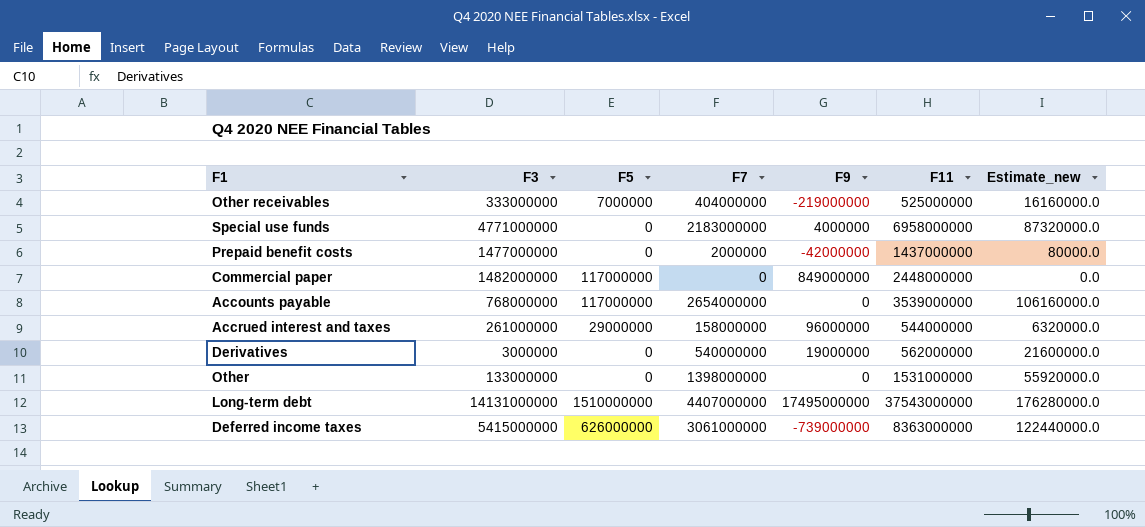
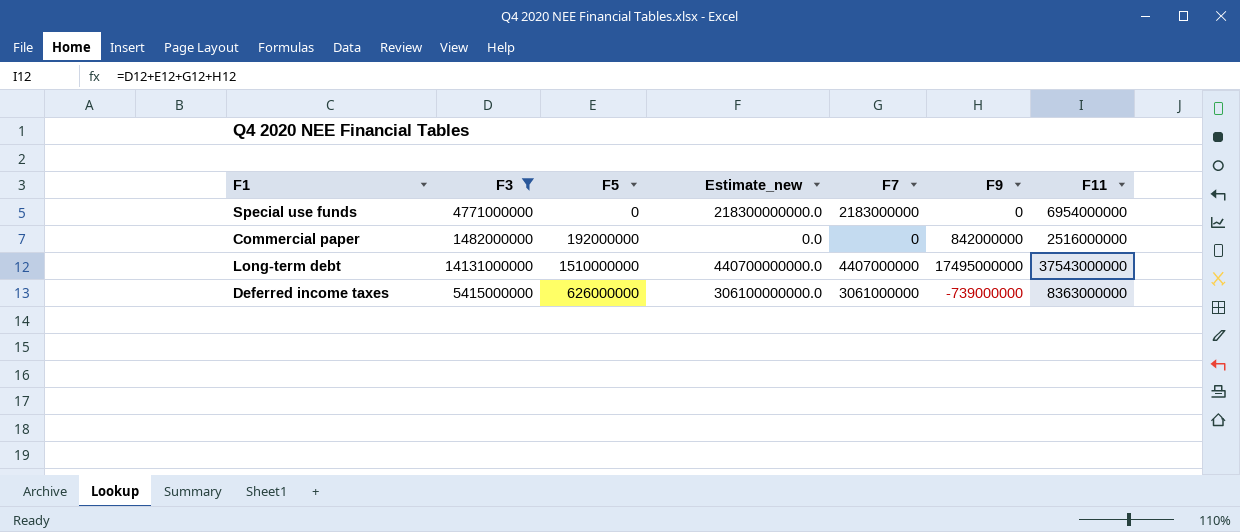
filter: none -> F3 >= 1482000000
column Estimate_new | formula: [F7] * 0.04 -> [F7] * 100
column Estimate_new | position: 7 -> 4
Special use funds | F9: 4000000 -> 0
Special use funds | F11: 6958000000 -> 6954000000
Commercial paper | F5: 117000000 -> 192000000
Commercial paper | F9: 849000000 -> 842000000
Commercial paper | F11: 2448000000 -> 2516000000

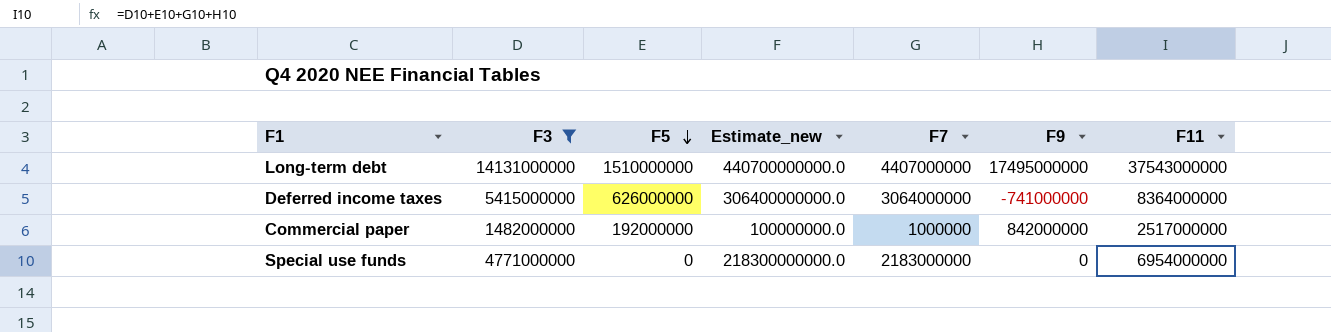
row order: none -> F5 descending
Deferred income taxes | Estimate_new: 306100000000.0 -> 306400000000.0
Deferred income taxes | F7: 3061000000 -> 3064000000
Deferred income taxes | F9: -739000000 -> -741000000
Deferred income taxes | F11: 8363000000 -> 8364000000
Commercial paper | Estimate_new: 0.0 -> 100000000.0
Commercial paper | F7: 0 -> 1000000
Commercial paper | F11: 2516000000 -> 2517000000

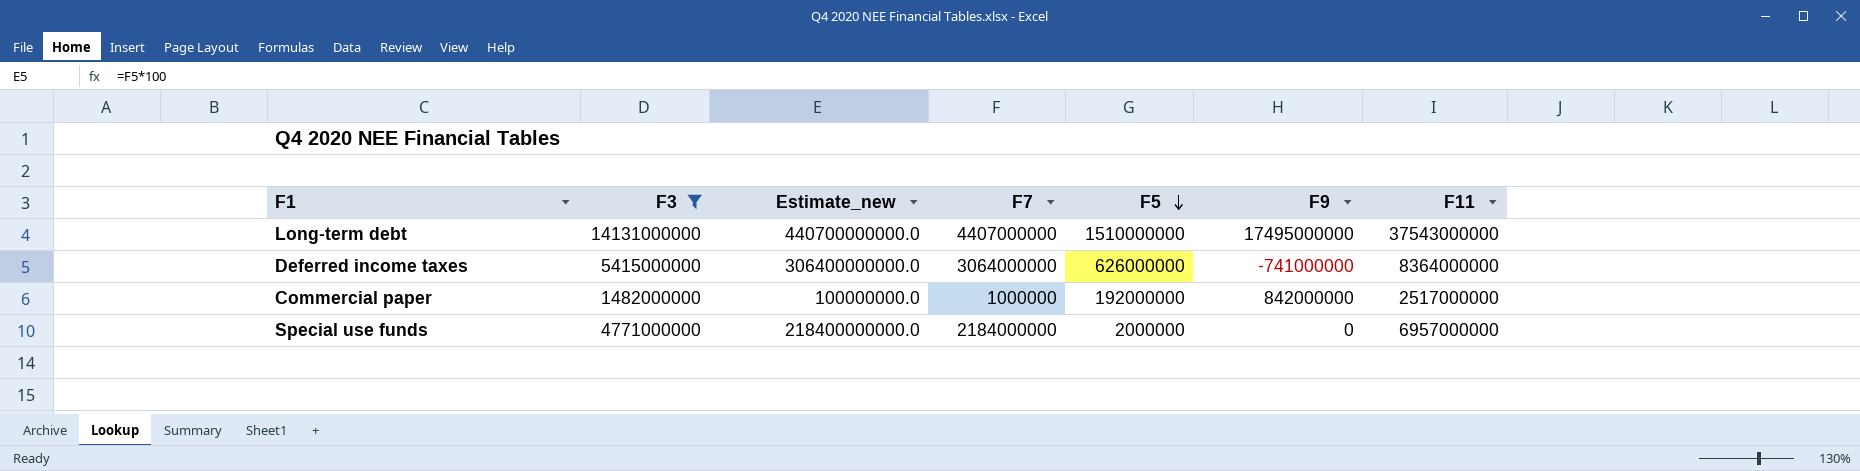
column F5 | position: 3 -> 5
Special use funds | Estimate_new: 218300000000.0 -> 218400000000.0
Special use funds | F7: 2183000000 -> 2184000000
Special use funds | F5: 0 -> 2000000
Special use funds | F11: 6954000000 -> 6957000000

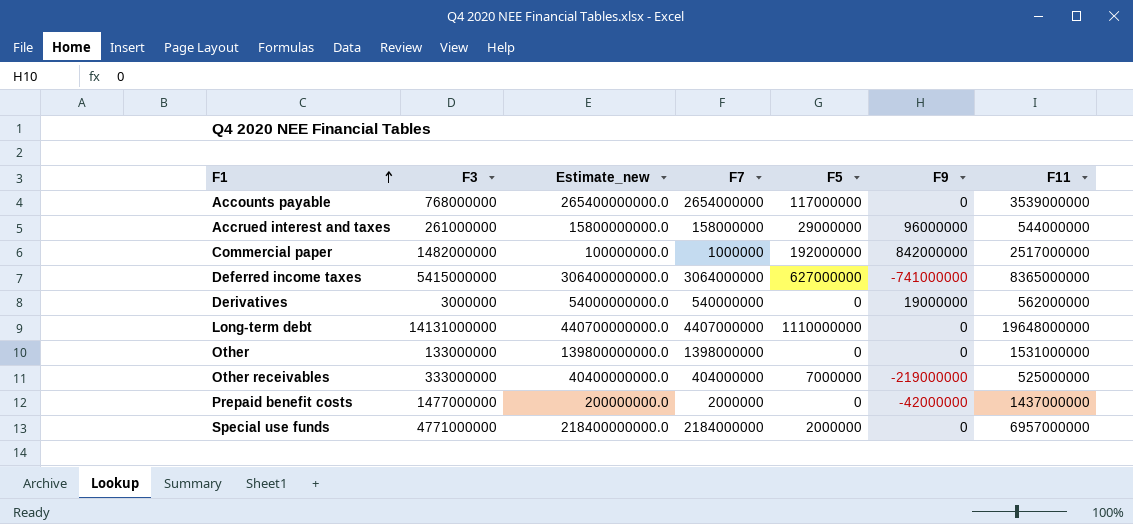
filter: F3 >= 1482000000 -> none
row order: F5 descending -> F1 ascending
Deferred income taxes | F5: 626000000 -> 627000000
Deferred income taxes | F11: 8364000000 -> 8365000000
Long-term debt | F5: 1510000000 -> 1110000000
Long-term debt | F9: 17495000000 -> 0
Long-term debt | F11: 37543000000 -> 19648000000

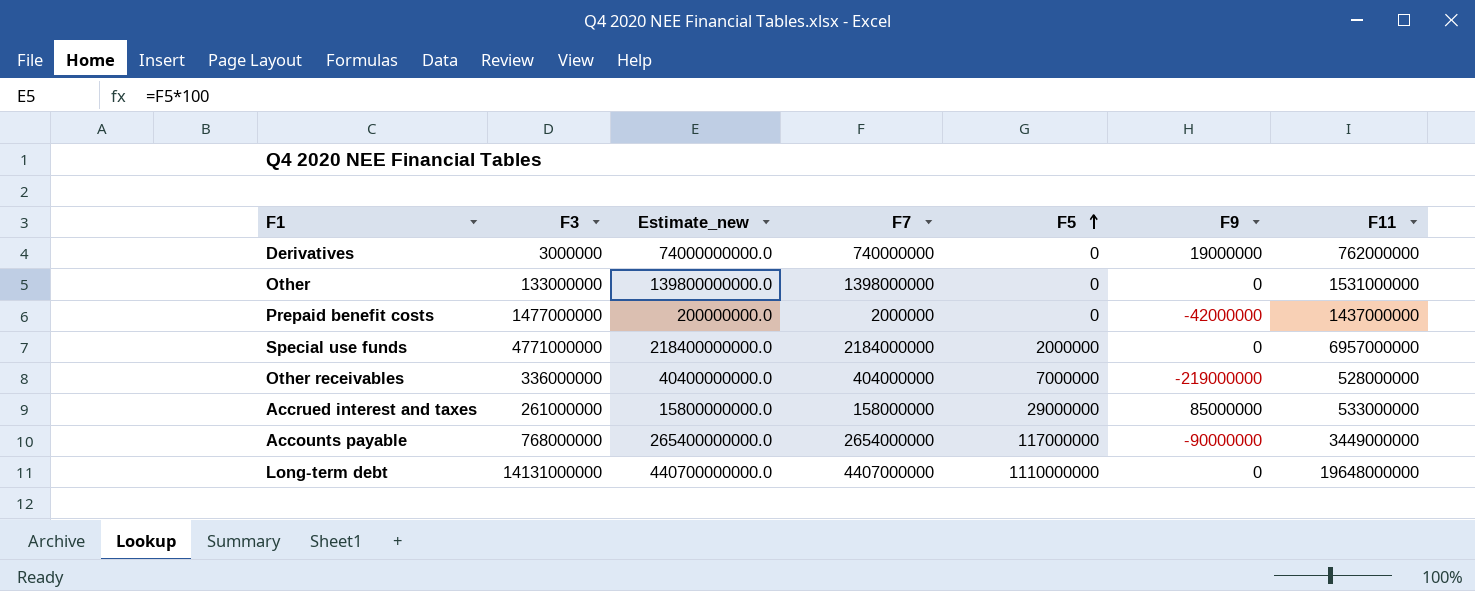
row order: F1 ascending -> F5 ascending
row Commercial paper: 1482000000 | 100000000.0 | 1000000 | 192000000 | 842000000 | 2517000000 -> none
row Deferred income taxes: 5415000000 | 306400000000.0 | 3064000000 | 627000000 | -741000000 | 8365000000 -> none
Derivatives | Estimate_new: 54000000000.0 -> 74000000000.0
Derivatives | F7: 540000000 -> 740000000
Derivatives | F11: 562000000 -> 762000000
Other receivables | F3: 333000000 -> 336000000
Other receivables | F11: 525000000 -> 528000000
Accrued interest and taxes | F9: 96000000 -> 85000000
Accrued interest and taxes | F11: 544000000 -> 533000000
Accounts payable | F9: 0 -> -90000000
Accounts payable | F11: 3539000000 -> 3449000000

